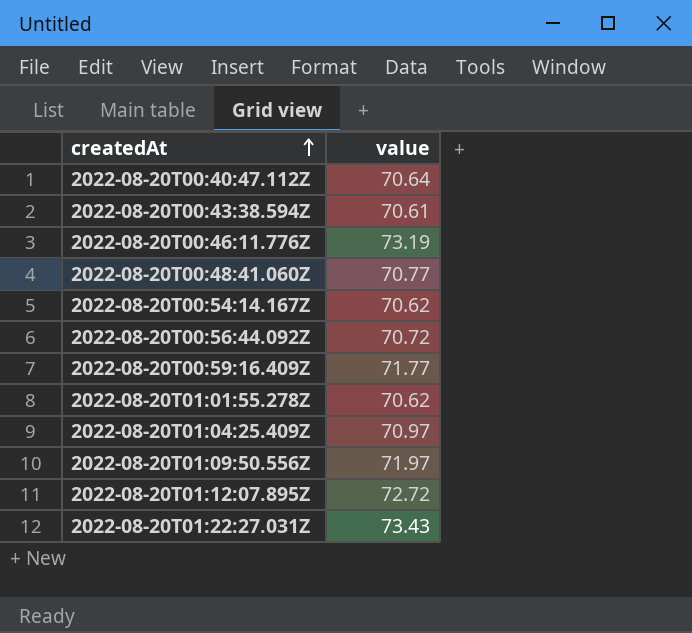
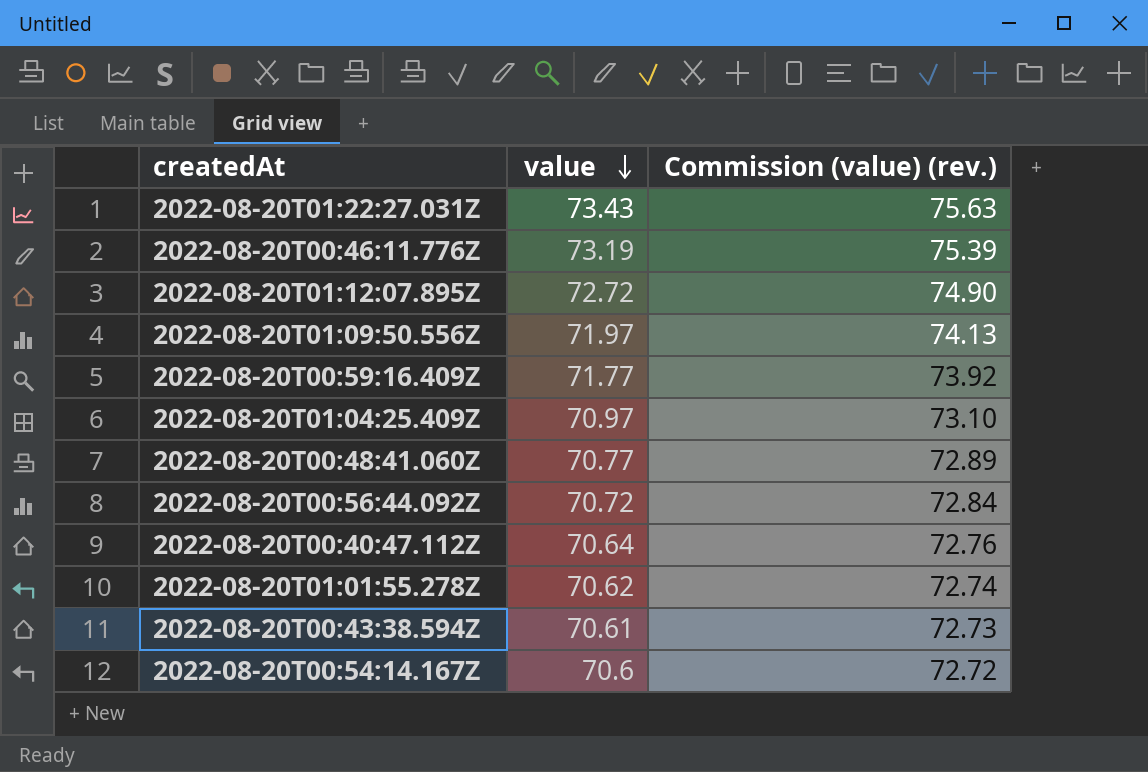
row order: createdAt ascending -> value descending
column Commission (value) (rev.) | formula: none -> [value] * 1.03
2022-08-20T00:54:14.167Z | value: 70.62 -> 70.6

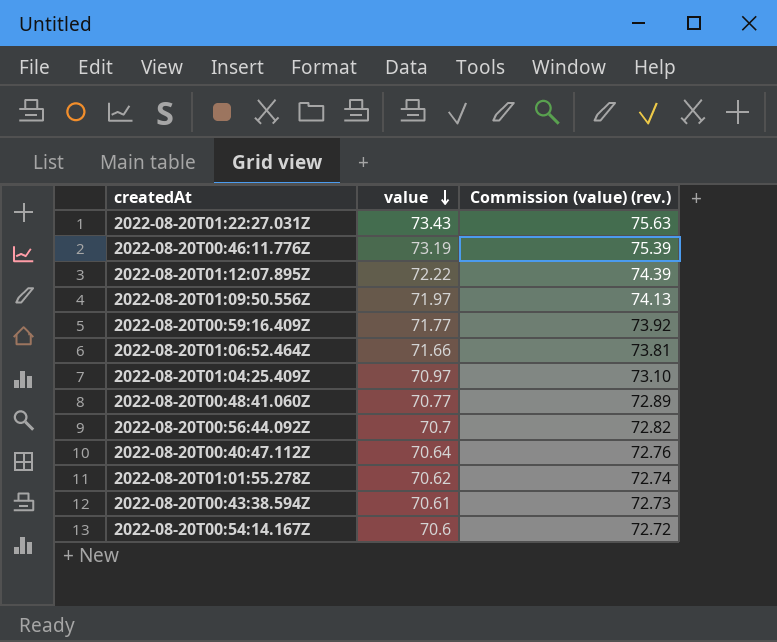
2022-08-20T01:12:07.895Z | value: 72.72 -> 72.22
2022-08-20T01:12:07.895Z | Commission (value) (rev.): 74.90 -> 74.39
row 2022-08-20T01:06:52.464Z: none -> 71.66 | 73.81
2022-08-20T00:56:44.092Z | value: 70.72 -> 70.7
2022-08-20T00:56:44.092Z | Commission (value) (rev.): 72.84 -> 72.82

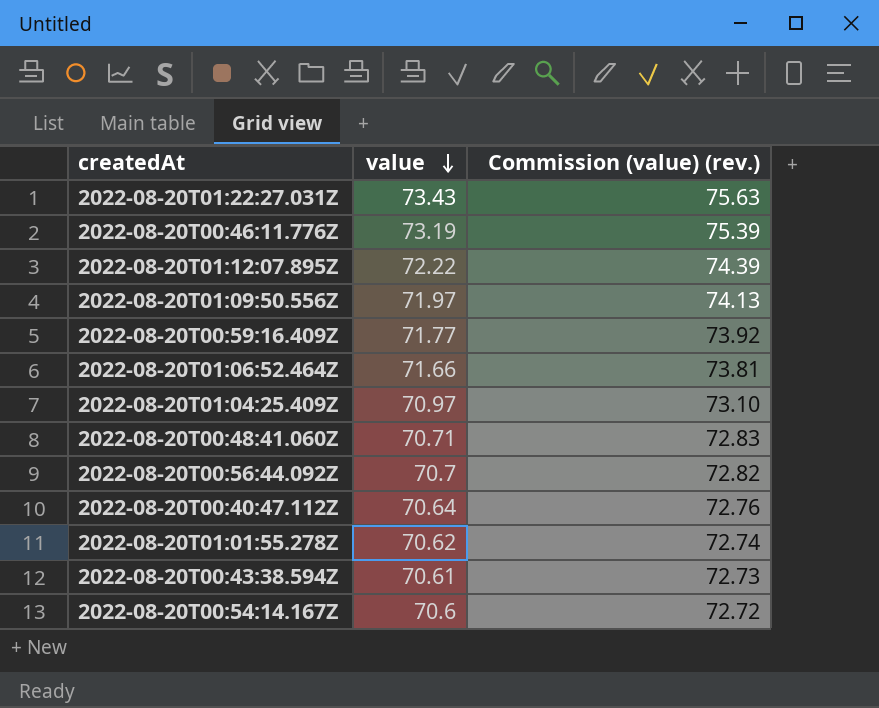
2022-08-20T00:48:41.060Z | value: 70.77 -> 70.71
2022-08-20T00:48:41.060Z | Commission (value) (rev.): 72.89 -> 72.83

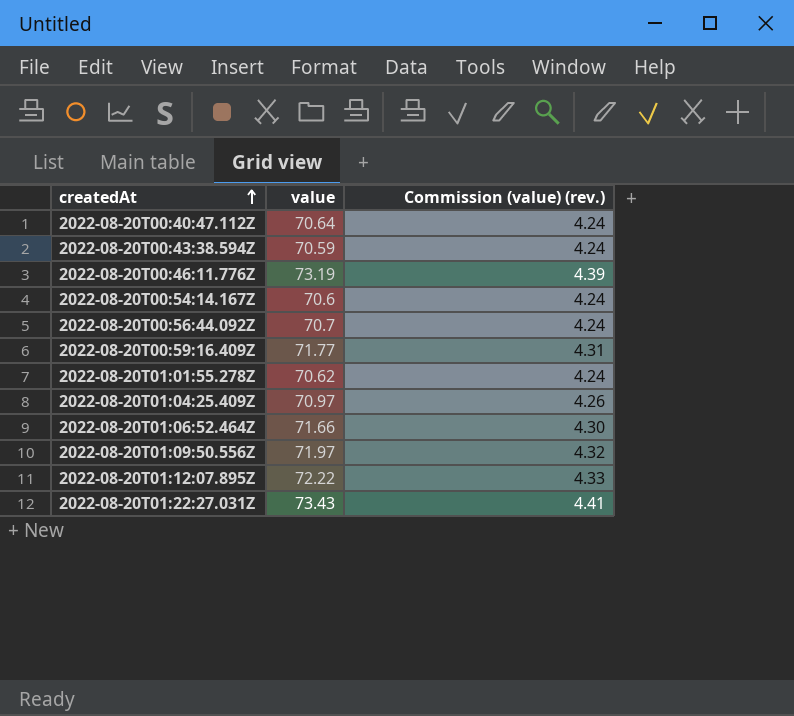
row order: value descending -> createdAt ascending
column Commission (value) (rev.) | formula: [value] * 1.03 -> [value] * 0.06
row 2022-08-20T00:48:41.060Z: 70.71 | 72.83 -> none
2022-08-20T00:43:38.594Z | value: 70.61 -> 70.59

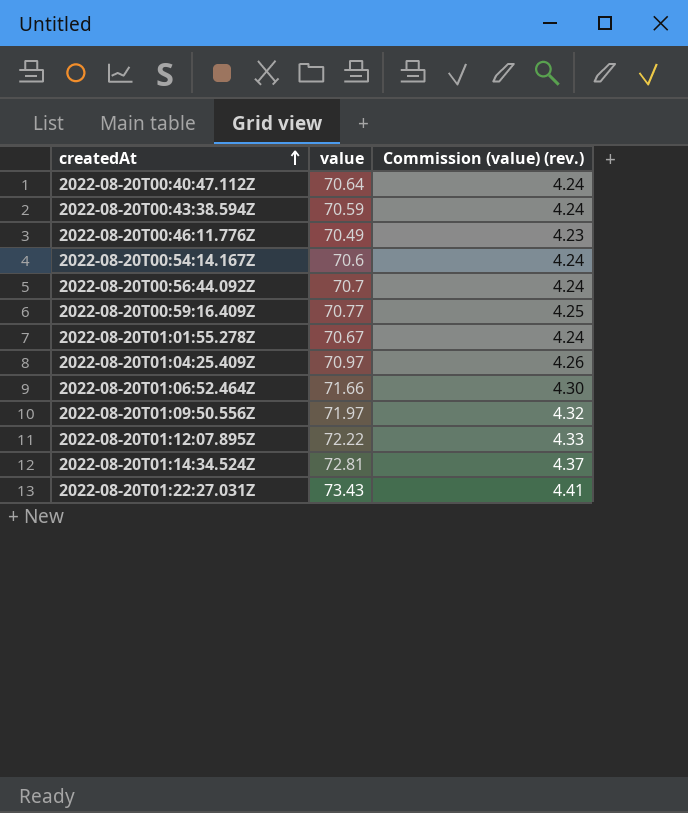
2022-08-20T00:46:11.776Z | value: 73.19 -> 70.49
2022-08-20T00:46:11.776Z | Commission (value) (rev.): 4.39 -> 4.23
2022-08-20T00:59:16.409Z | value: 71.77 -> 70.77
2022-08-20T00:59:16.409Z | Commission (value) (rev.): 4.31 -> 4.25
2022-08-20T01:01:55.278Z | value: 70.62 -> 70.67
row 2022-08-20T01:14:34.524Z: none -> 72.81 | 4.37

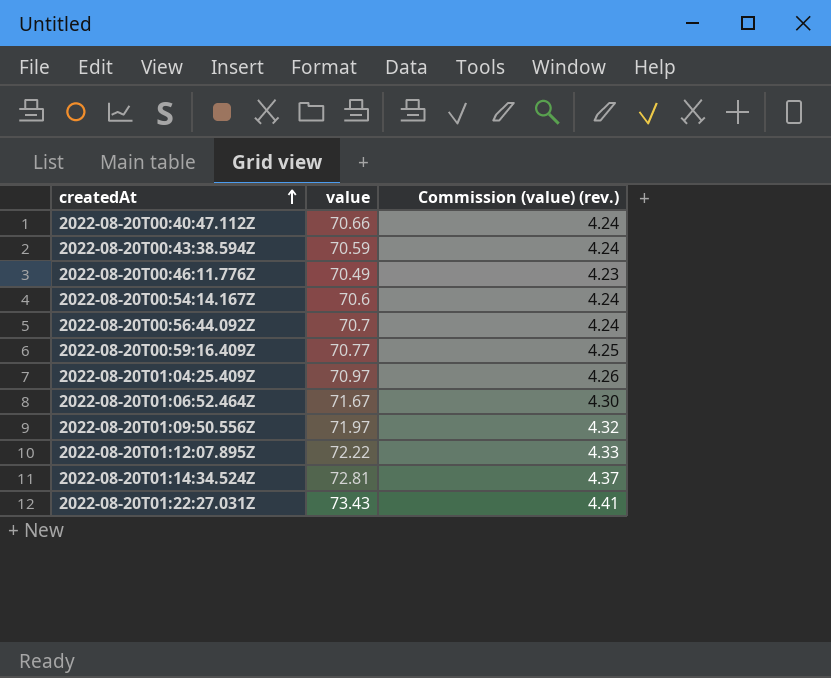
row 2022-08-20T01:01:55.278Z: 70.67 | 4.24 -> none
2022-08-20T00:40:47.112Z | value: 70.64 -> 70.66
2022-08-20T01:06:52.464Z | value: 71.66 -> 71.67

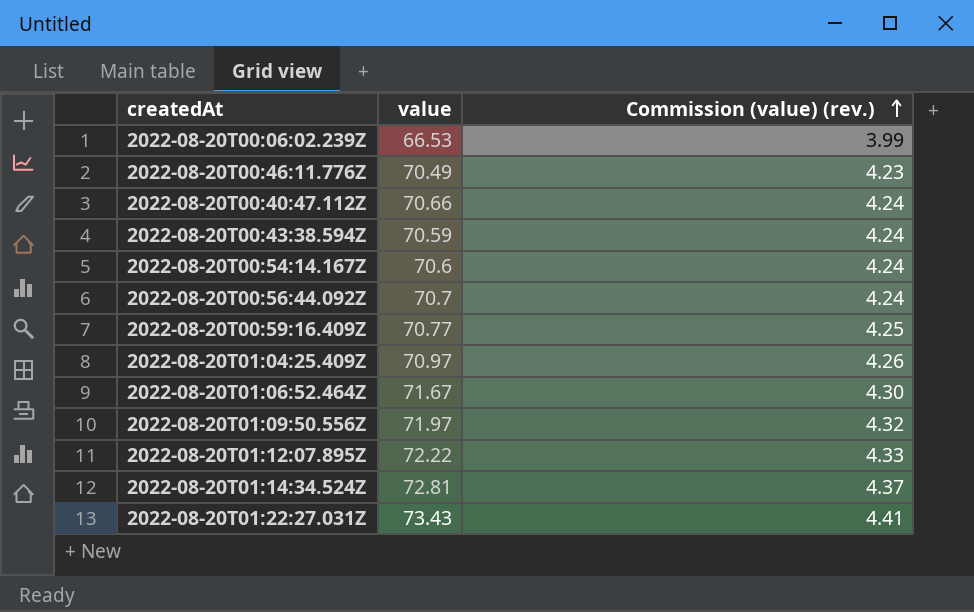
row order: createdAt ascending -> Commission (value) (rev.) ascending
row 2022-08-20T00:06:02.239Z: none -> 66.53 | 3.99

